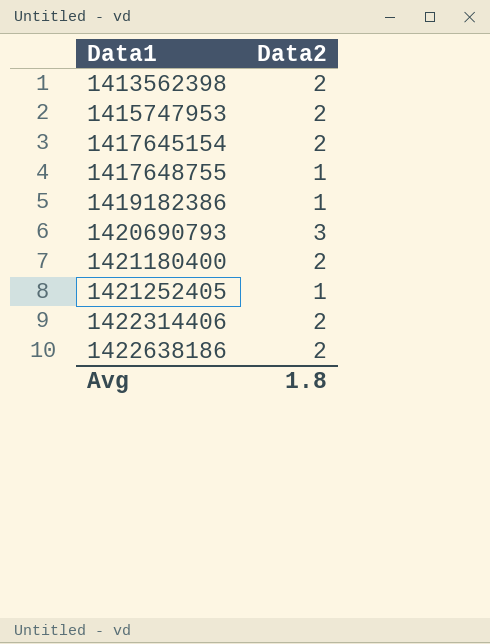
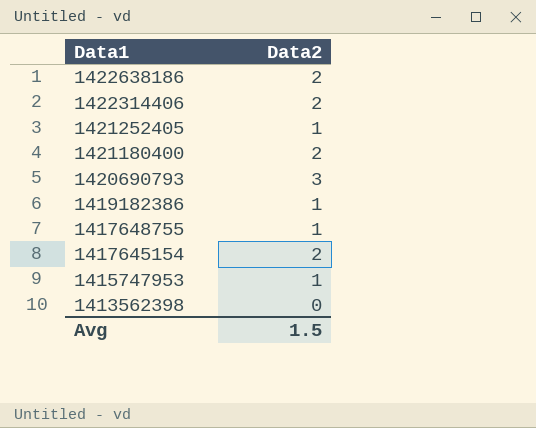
row order: Data1 ascending -> Data1 descending
1415747953 | Data2: 2 -> 1
1413562398 | Data2: 2 -> 0
Avg | Data2: 1.8 -> 1.5

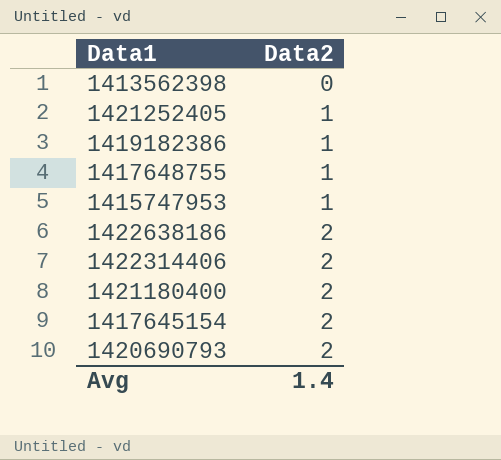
row order: Data1 descending -> Data2 ascending
1420690793 | Data2: 3 -> 2
Avg | Data2: 1.5 -> 1.4

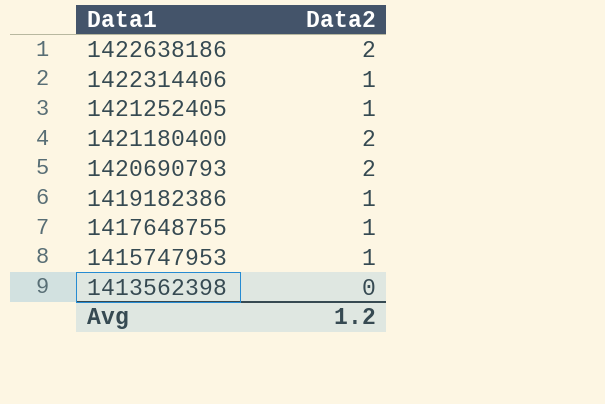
row order: Data2 ascending -> Data1 descending
row 1417645154: 2 -> none
1422314406 | Data2: 2 -> 1
Avg | Data2: 1.4 -> 1.2

